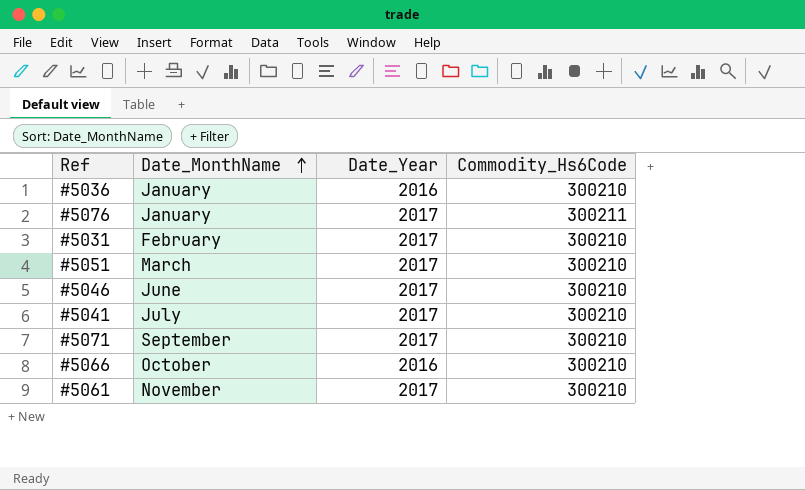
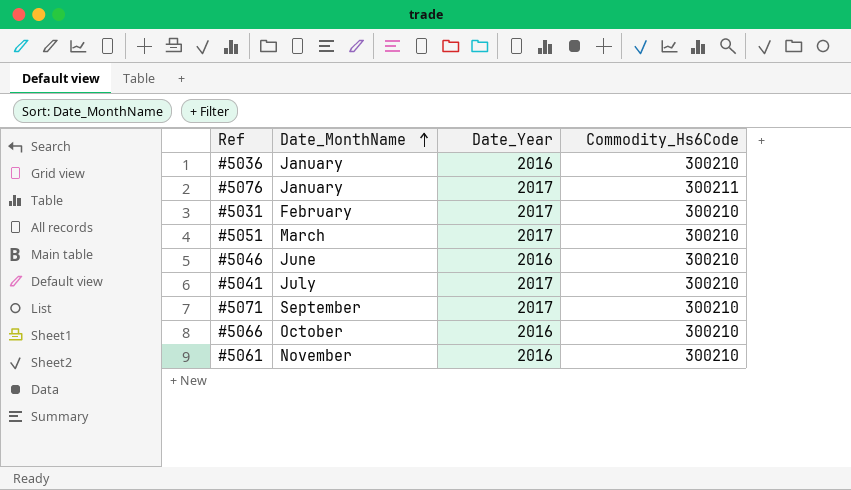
#5046 | Date_Year: 2017 -> 2016
#5061 | Date_Year: 2017 -> 2016

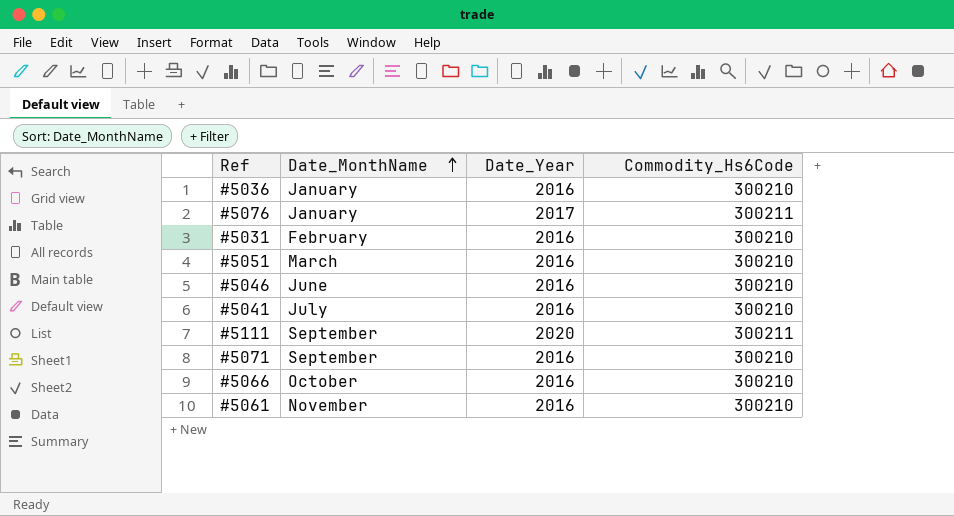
#5031 | Date_Year: 2017 -> 2016
#5051 | Date_Year: 2017 -> 2016
#5041 | Date_Year: 2017 -> 2016
row #5111: none -> September | 2020 | 300211
#5071 | Date_Year: 2017 -> 2016

